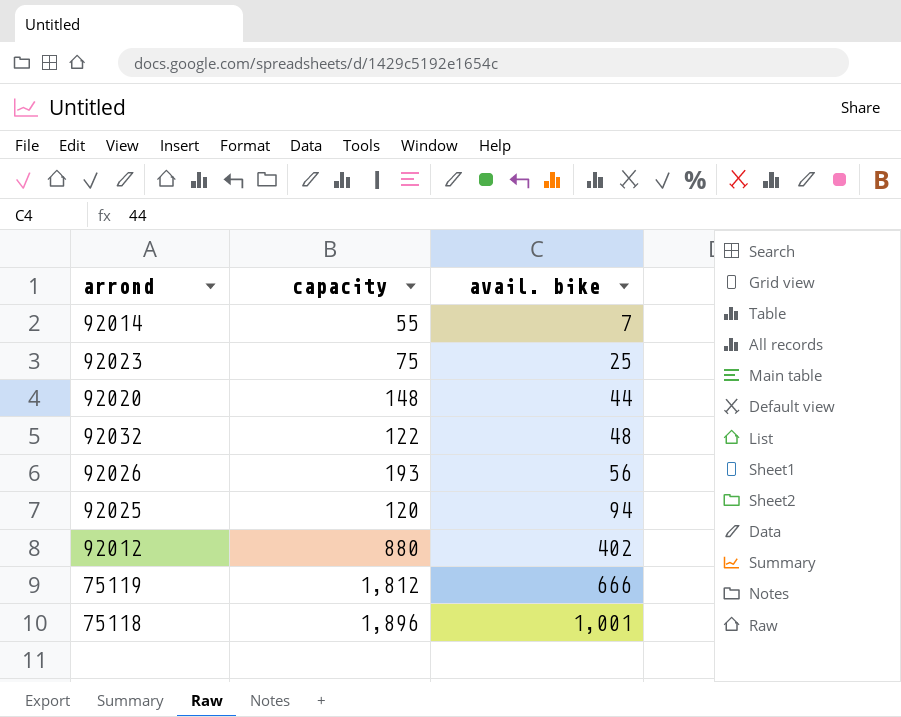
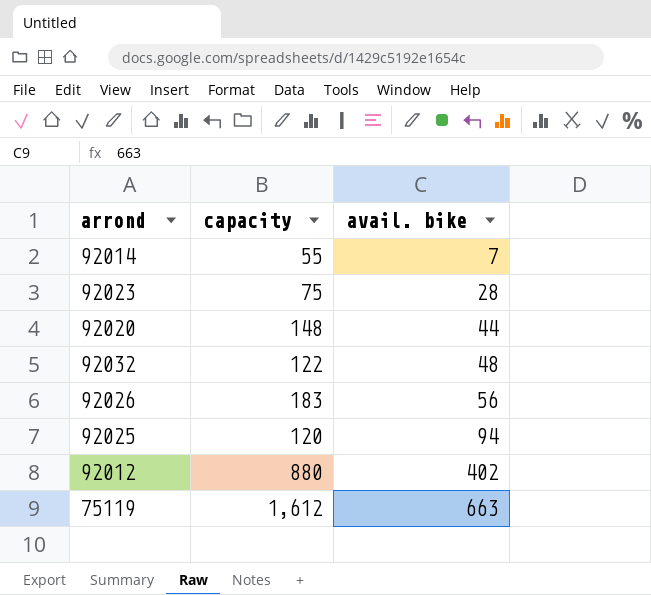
row 75118: 1,896 | 1,001 -> none
92023 | avail. bike: 25 -> 28
92026 | capacity: 193 -> 183
75119 | capacity: 1,812 -> 1,612
75119 | avail. bike: 666 -> 663

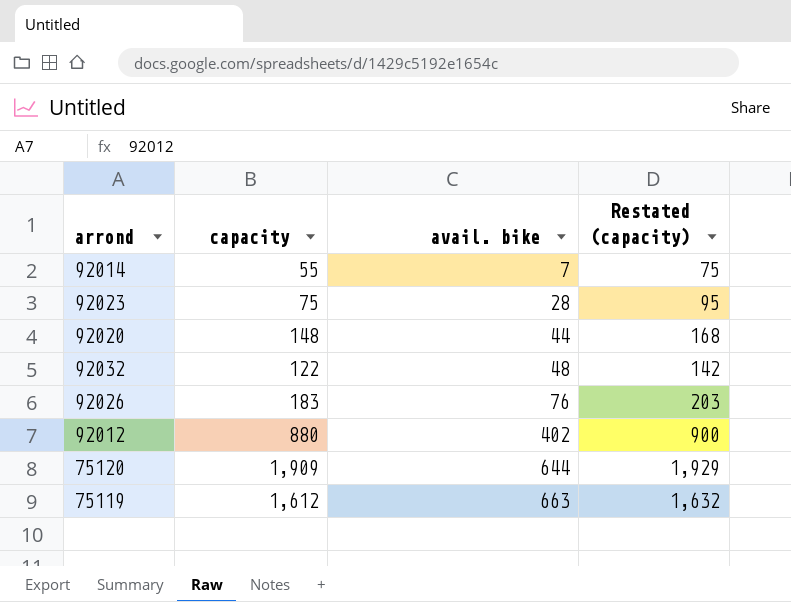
column Restated (capacity) | formula: none -> [capacity] + 20
row 92025: 120 | 94 -> none
92026 | avail. bike: 56 -> 76
row 75120: none -> 1,909 | 644 | 1,929

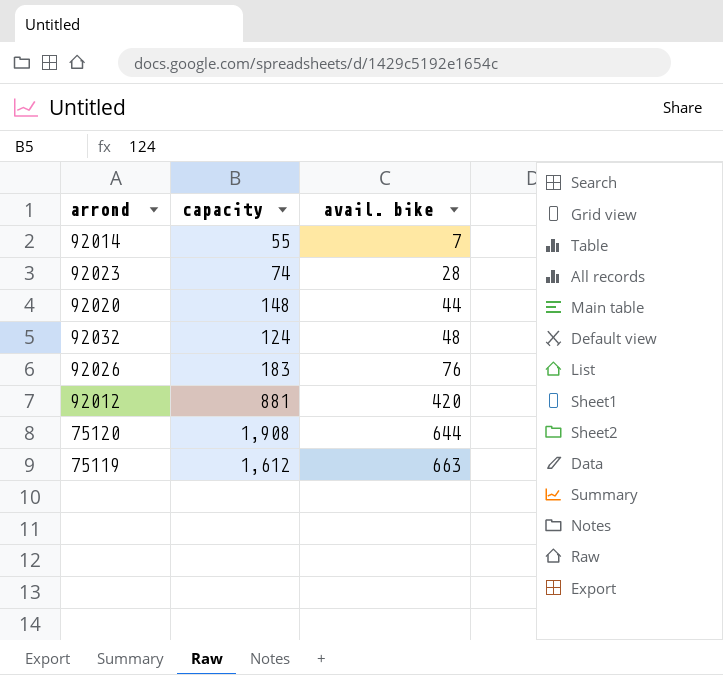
column Restated (capacity) | formula: [capacity] + 20 -> none
92023 | capacity: 75 -> 74
92032 | capacity: 122 -> 124
92012 | capacity: 880 -> 881
92012 | avail. bike: 402 -> 420
75120 | capacity: 1,909 -> 1,908

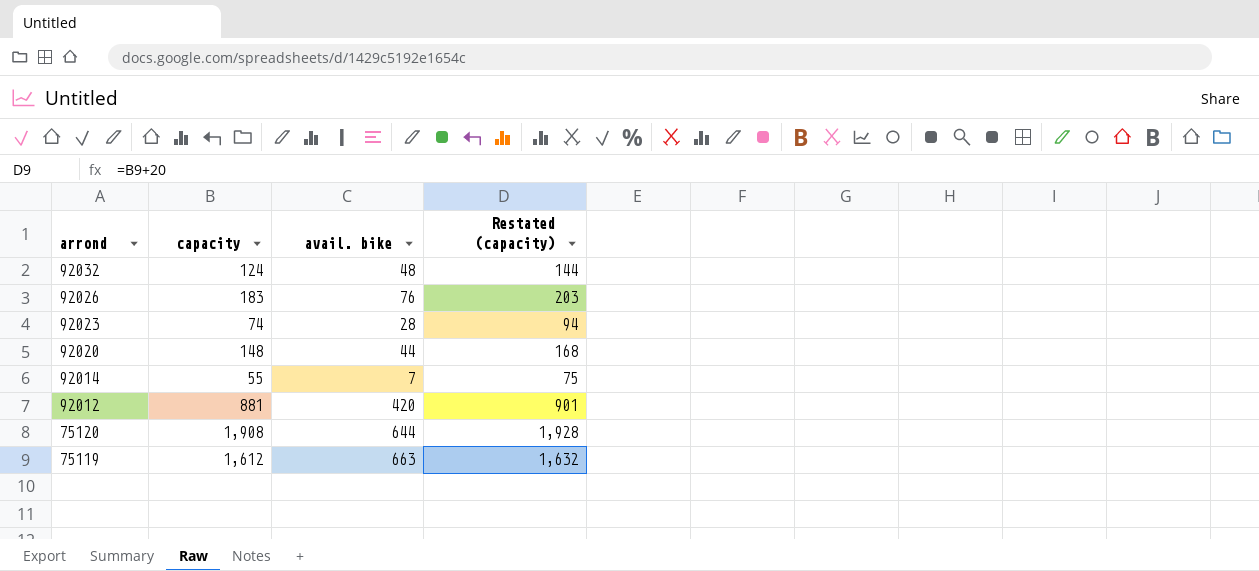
row order: avail. bike ascending -> arrond descending
column Restated (capacity) | formula: none -> [capacity] + 20

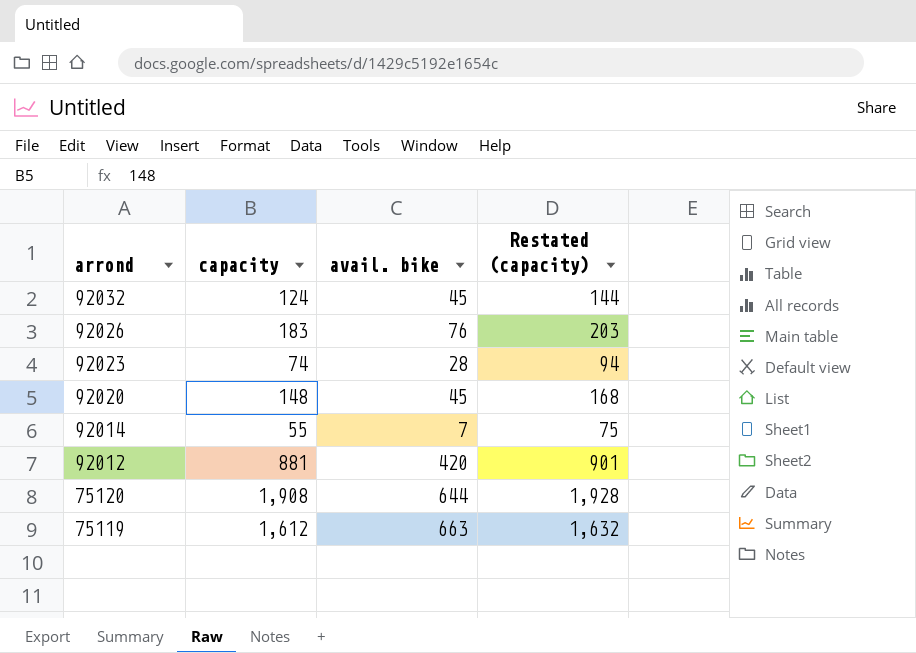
92032 | avail. bike: 48 -> 45
92020 | avail. bike: 44 -> 45

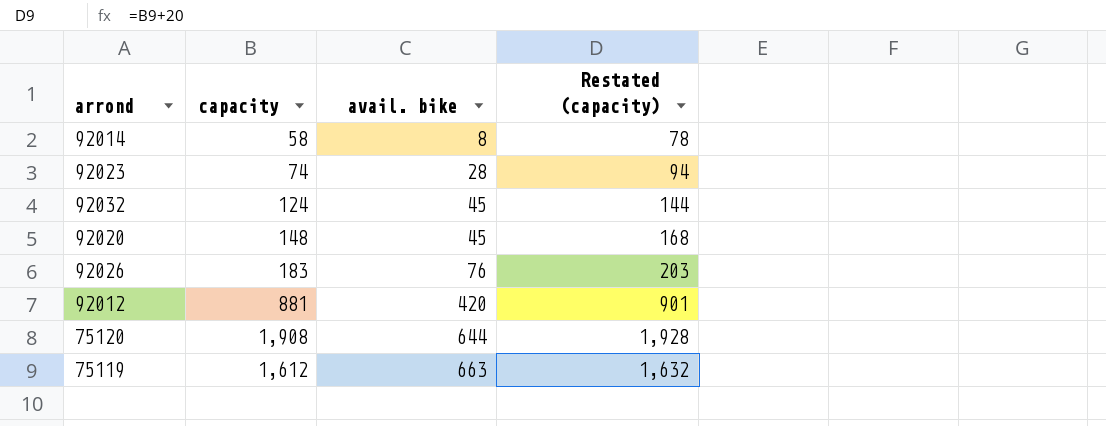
row order: arrond descending -> avail. bike ascending
92014 | capacity: 55 -> 58
92014 | avail. bike: 7 -> 8
92014 | Restated (capacity): 75 -> 78

